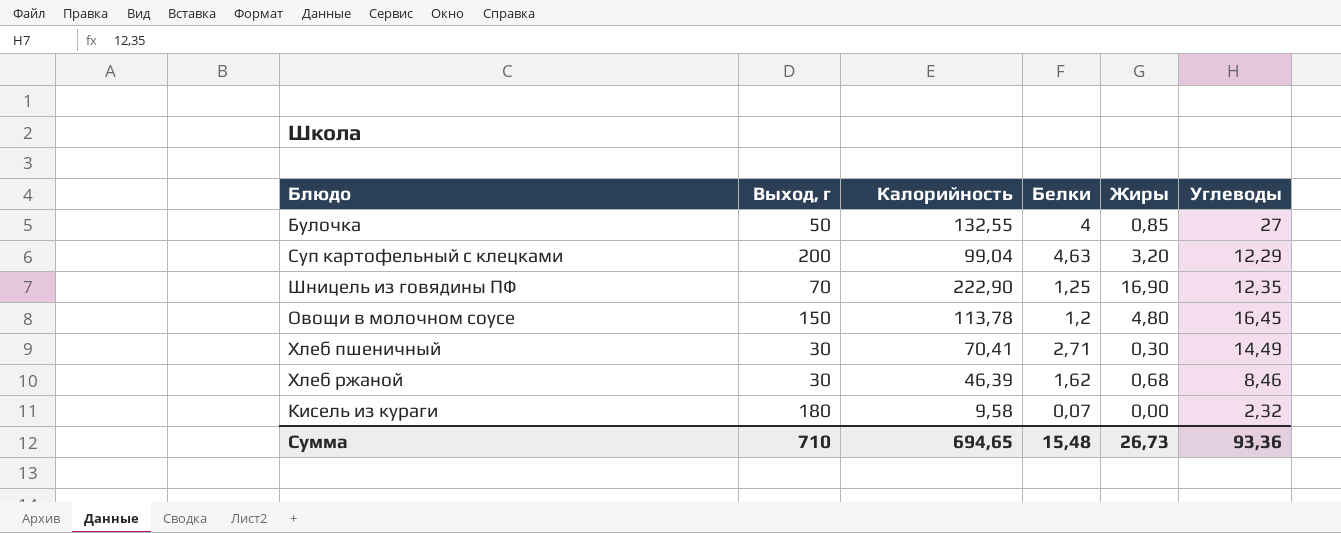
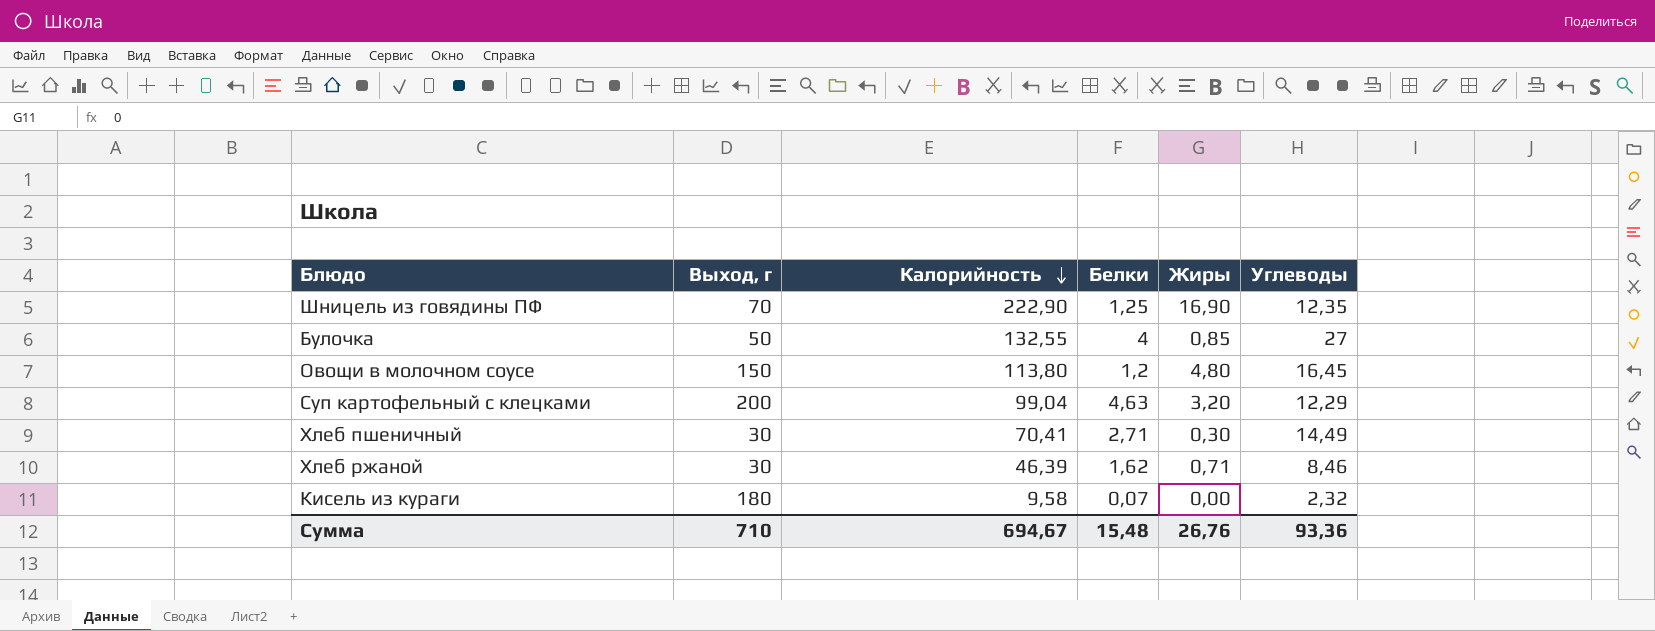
row order: none -> Калорийность descending
Овощи в молочном соусе | Калорийность: 113,78 -> 113,80
Хлеб ржаной | Жиры: 0,68 -> 0,71
Сумма | Калорийность: 694,65 -> 694,67
Сумма | Жиры: 26,73 -> 26,76

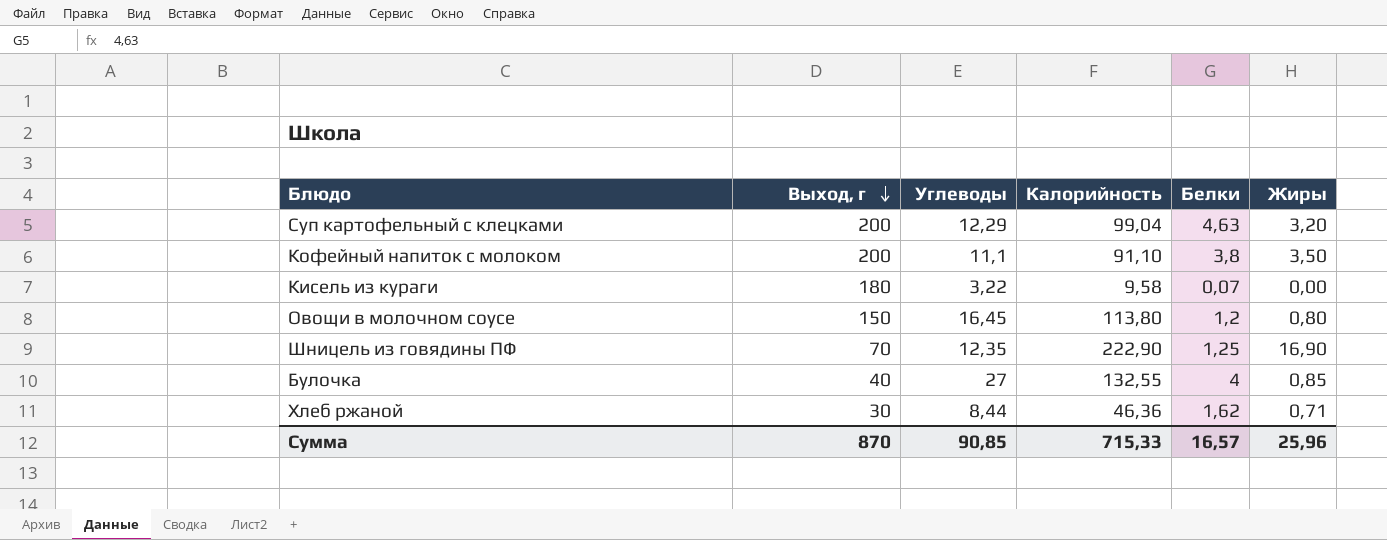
row order: Калорийность descending -> Выход, г descending
column Углеводы | position: 6 -> 3
row Хлеб пшеничный: 30 | 70,41 | 2,71 | 0,30 | 14,49 -> none
row Кофейный напиток с молоком: none -> 200 | 11,1 | 91,10 | 3,8 | 3,50
Кисель из кураги | Углеводы: 2,32 -> 3,22
Овощи в молочном соусе | Жиры: 4,80 -> 0,80
Булочка | Выход, г: 50 -> 40
Хлеб ржаной | Углеводы: 8,46 -> 8,44
Хлеб ржаной | Калорийность: 46,39 -> 46,36
Сумма | Выход, г: 710 -> 870
Сумма | Углеводы: 93,36 -> 90,85
Сумма | Калорийность: 694,67 -> 715,33
Сумма | Белки: 15,48 -> 16,57
Сумма | Жиры: 26,76 -> 25,96

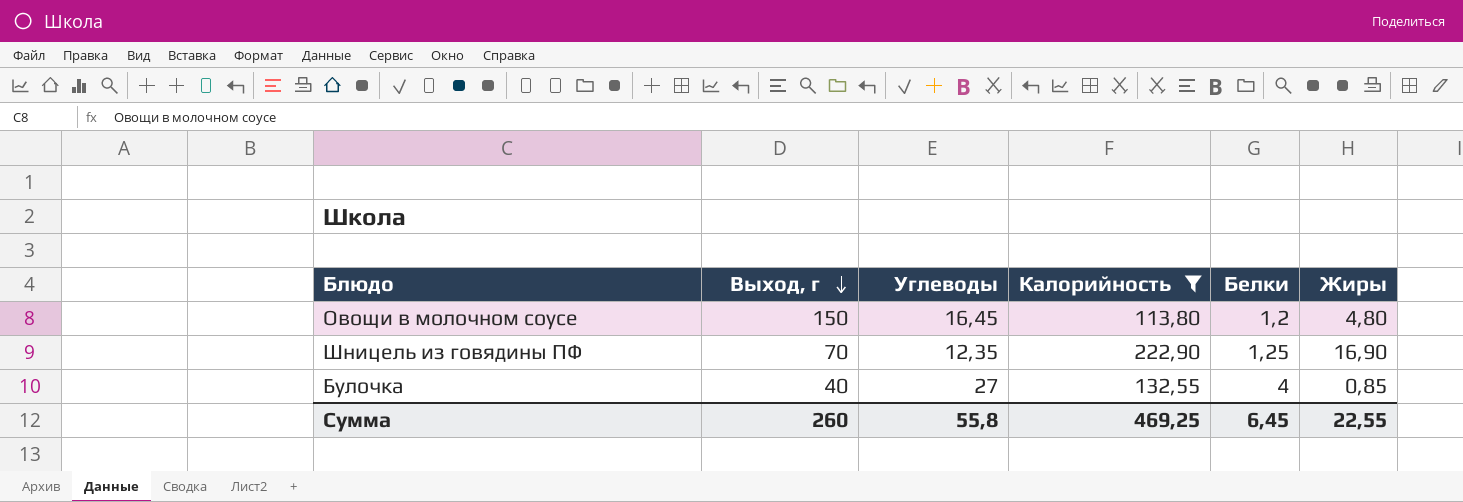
filter: none -> Калорийность >= 113,80
Овощи в молочном соусе | Жиры: 0,80 -> 4,80
Сумма | Выход, г: 870 -> 260
Сумма | Углеводы: 90,85 -> 55,8
Сумма | Калорийность: 715,33 -> 469,25
Сумма | Белки: 16,57 -> 6,45
Сумма | Жиры: 25,96 -> 22,55

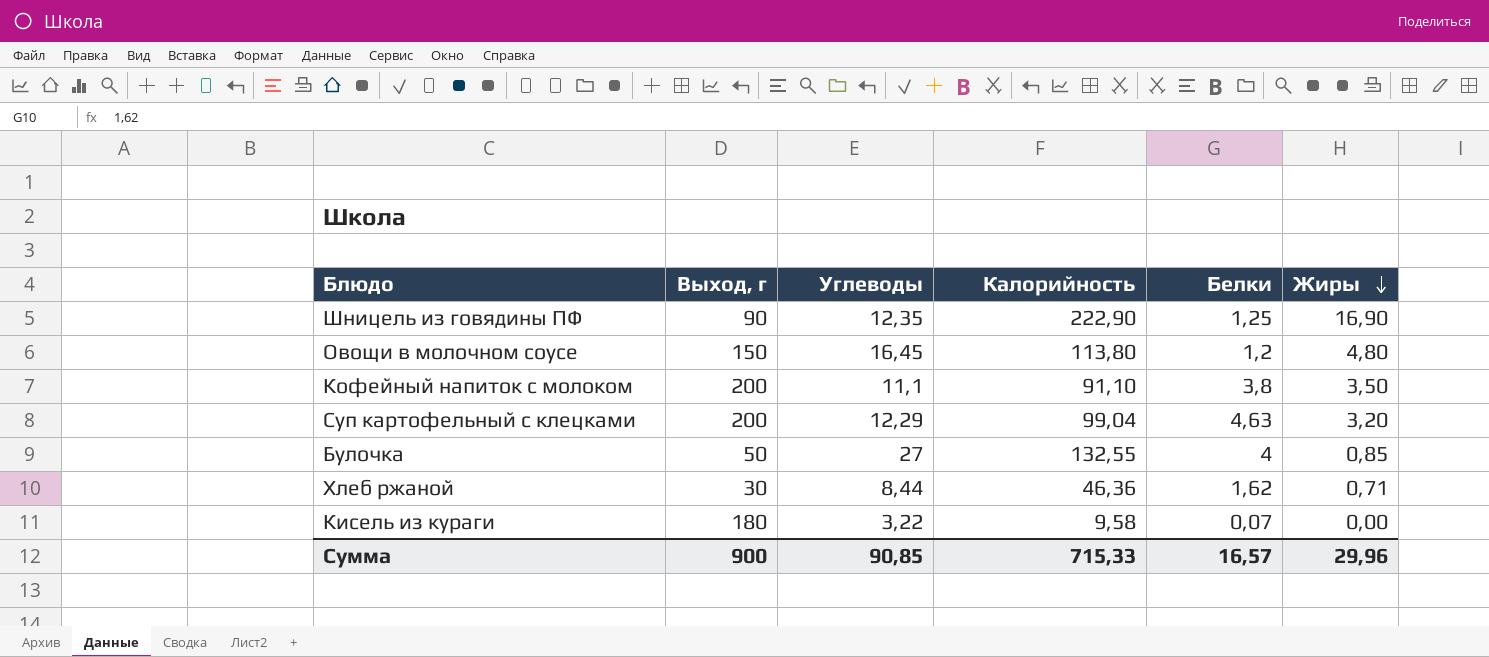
filter: Калорийность >= 113,80 -> none
row order: Выход, г descending -> Жиры descending
Шницель из говядины ПФ | Выход, г: 70 -> 90
Булочка | Выход, г: 40 -> 50
Сумма | Выход, г: 260 -> 900
Сумма | Углеводы: 55,8 -> 90,85
Сумма | Калорийность: 469,25 -> 715,33
Сумма | Белки: 6,45 -> 16,57
Сумма | Жиры: 22,55 -> 29,96

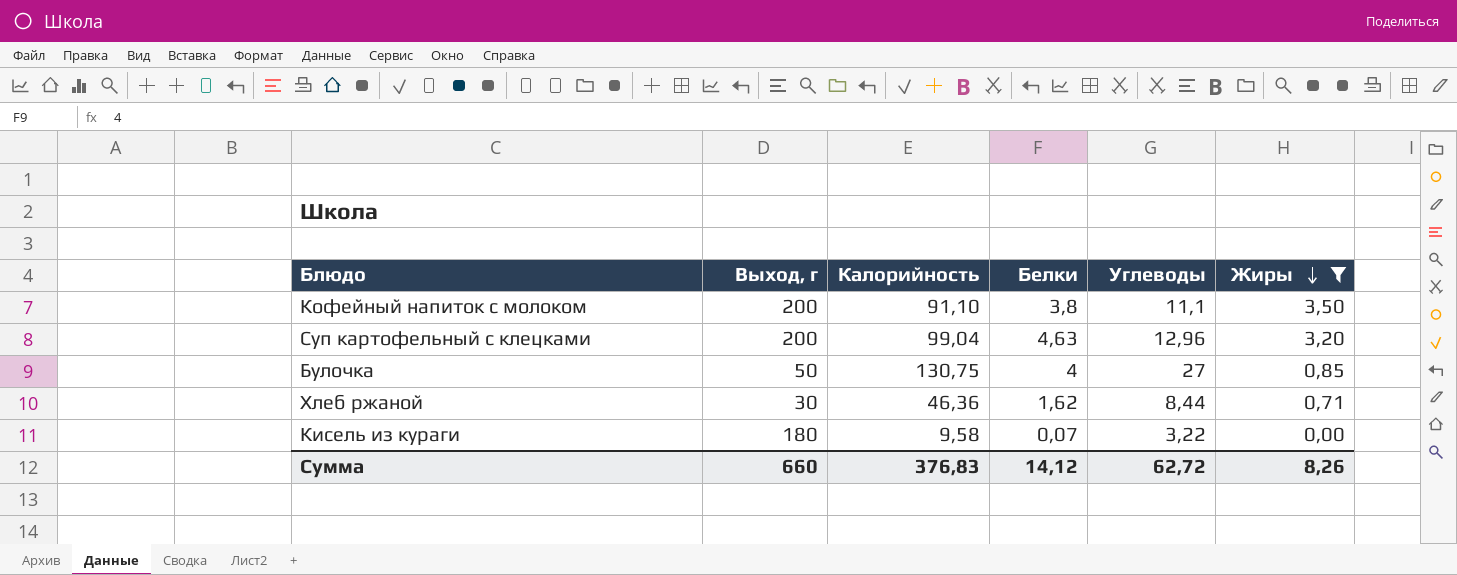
filter: none -> Жиры <= 3,50
column Углеводы | position: 3 -> 5
Суп картофельный с клецками | Углеводы: 12,29 -> 12,96
Булочка | Калорийность: 132,55 -> 130,75
Сумма | Выход, г: 900 -> 660
Сумма | Калорийность: 715,33 -> 376,83
Сумма | Белки: 16,57 -> 14,12
Сумма | Углеводы: 90,85 -> 62,72
Сумма | Жиры: 29,96 -> 8,26

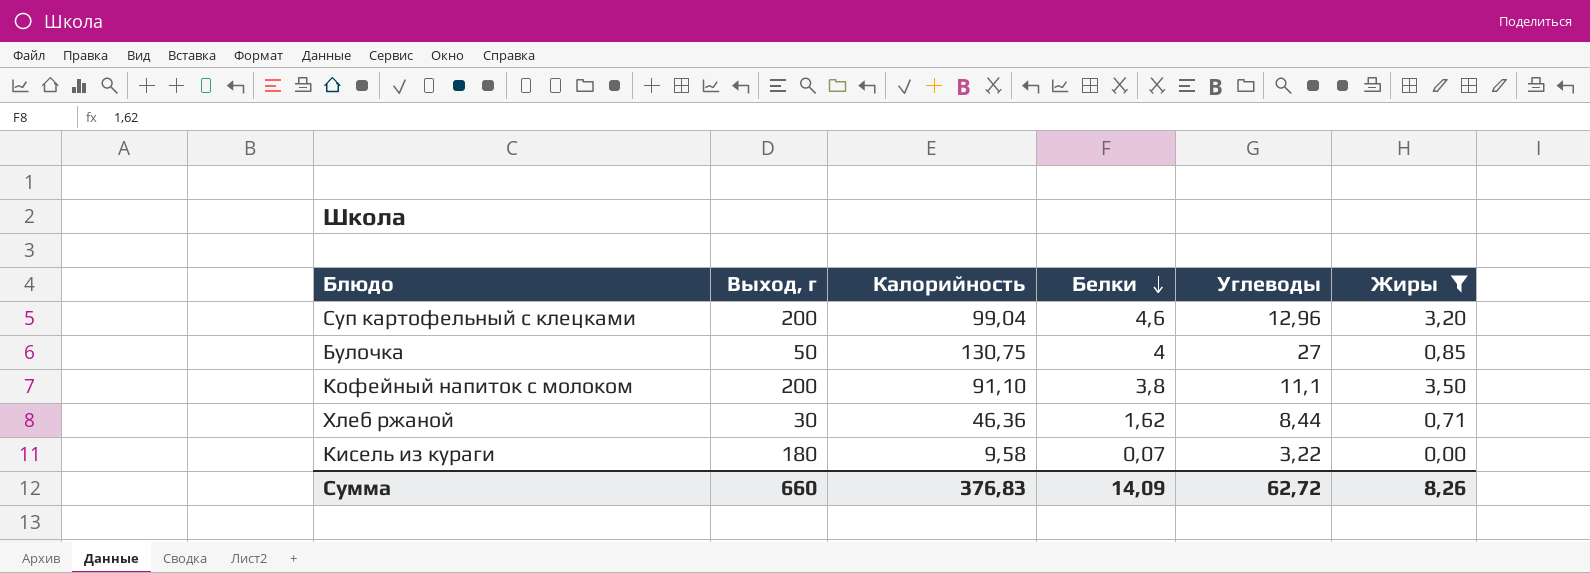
row order: Жиры descending -> Белки descending
Суп картофельный с клецками | Белки: 4,63 -> 4,6
Сумма | Белки: 14,12 -> 14,09

